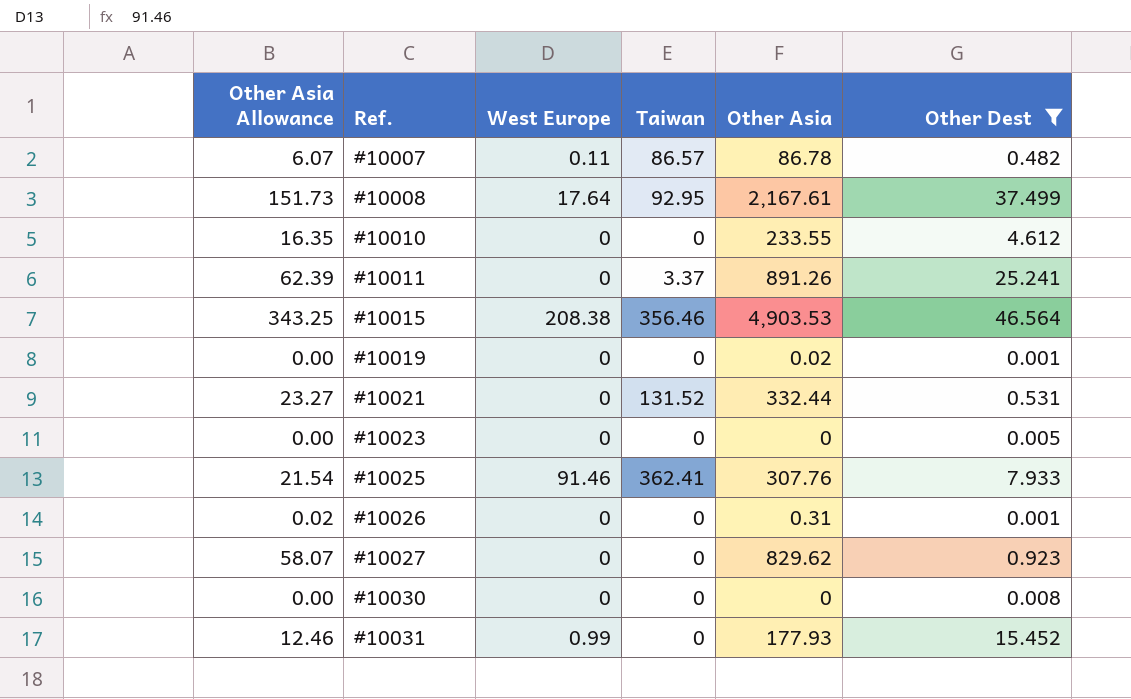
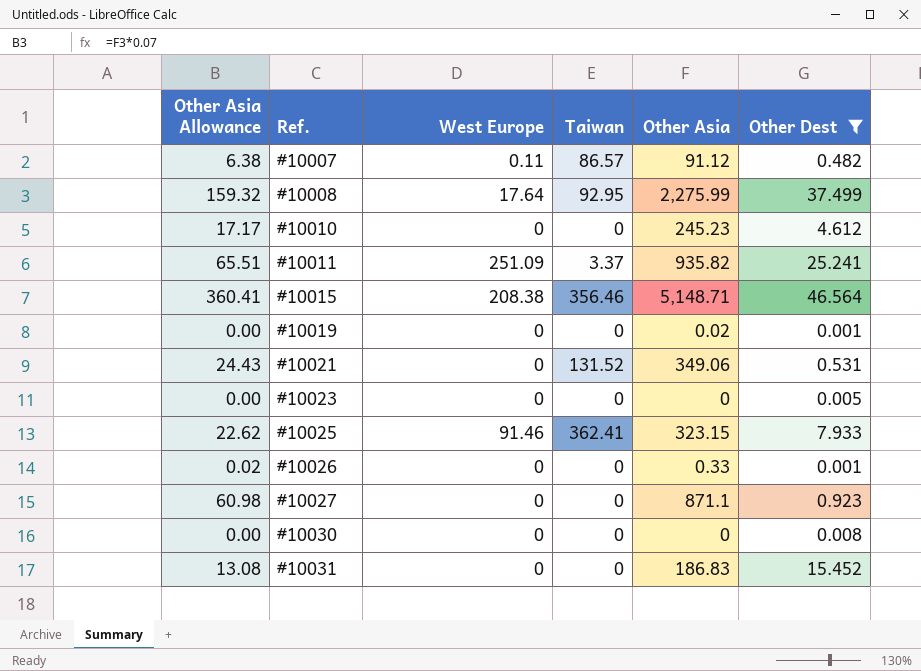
#10007 | Other Asia Allowance: 6.07 -> 6.38
#10007 | Other Asia: 86.78 -> 91.12
#10008 | Other Asia Allowance: 151.73 -> 159.32
#10008 | Other Asia: 2,167.61 -> 2,275.99
#10010 | Other Asia Allowance: 16.35 -> 17.17
#10010 | Other Asia: 233.55 -> 245.23
#10011 | Other Asia Allowance: 62.39 -> 65.51
#10011 | West Europe: 0 -> 251.09
#10011 | Other Asia: 891.26 -> 935.82
#10015 | Other Asia Allowance: 343.25 -> 360.41
#10015 | Other Asia: 4,903.53 -> 5,148.71
#10021 | Other Asia Allowance: 23.27 -> 24.43
#10021 | Other Asia: 332.44 -> 349.06
#10025 | Other Asia Allowance: 21.54 -> 22.62
#10025 | Other Asia: 307.76 -> 323.15
#10026 | Other Asia: 0.31 -> 0.33
#10027 | Other Asia Allowance: 58.07 -> 60.98
#10027 | Other Asia: 829.62 -> 871.1
#10031 | Other Asia Allowance: 12.46 -> 13.08
#10031 | West Europe: 0.99 -> 0
#10031 | Other Asia: 177.93 -> 186.83

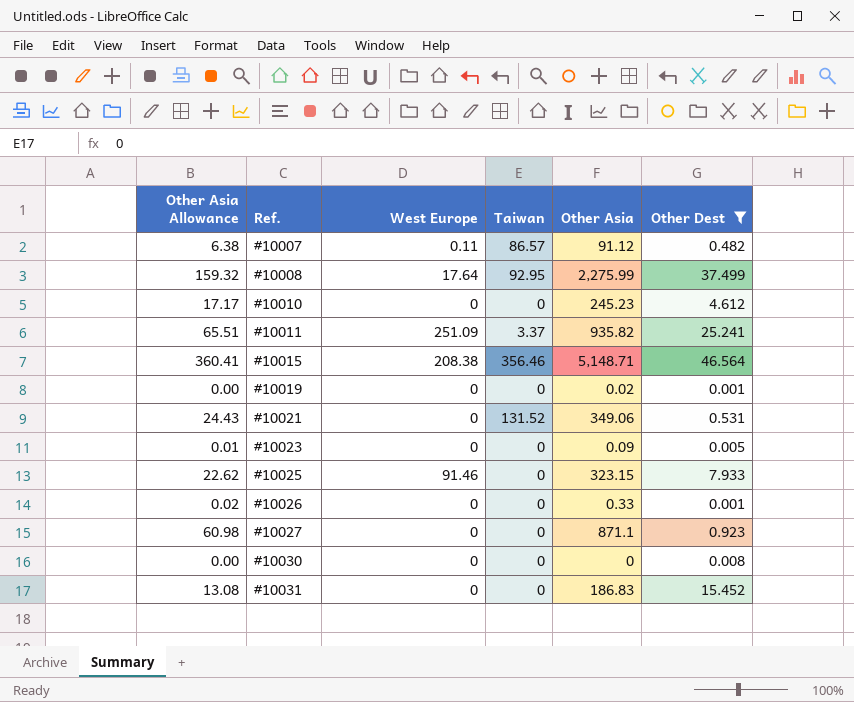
#10023 | Other Asia Allowance: 0.00 -> 0.01
#10023 | Other Asia: 0 -> 0.09
#10025 | Taiwan: 362.41 -> 0

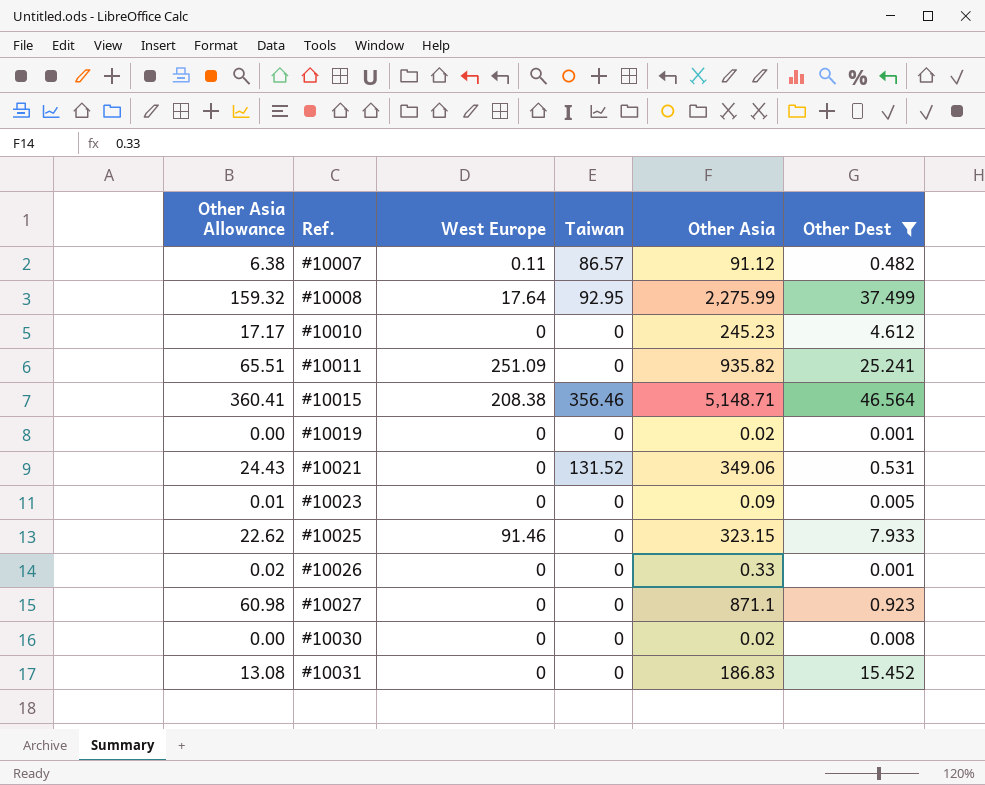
#10011 | Taiwan: 3.37 -> 0
#10030 | Other Asia: 0 -> 0.02

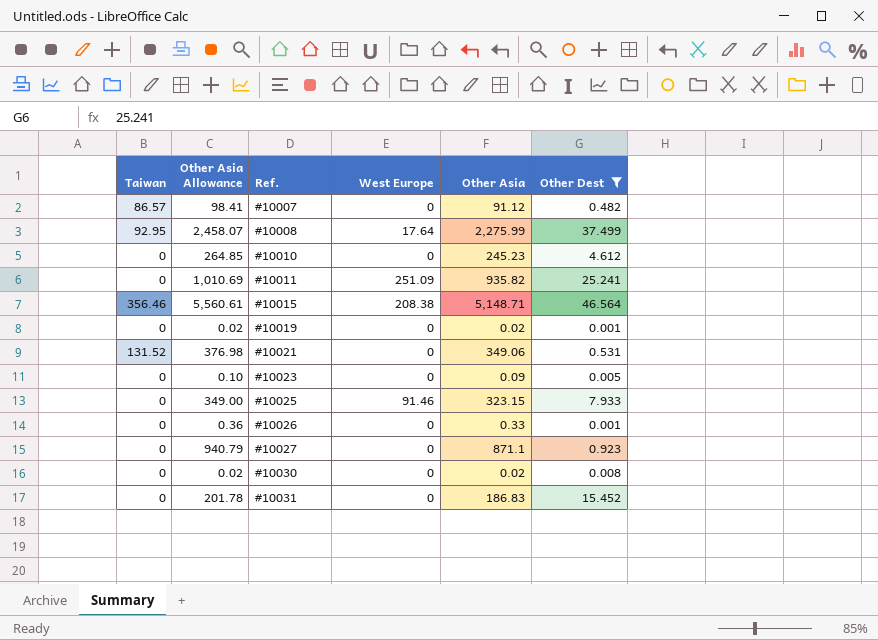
column Taiwan | position: 4 -> 1
column Other Asia Allowance | formula: [Other Asia] * 0.07 -> [Other Asia] * 1.08
#10007 | West Europe: 0.11 -> 0

